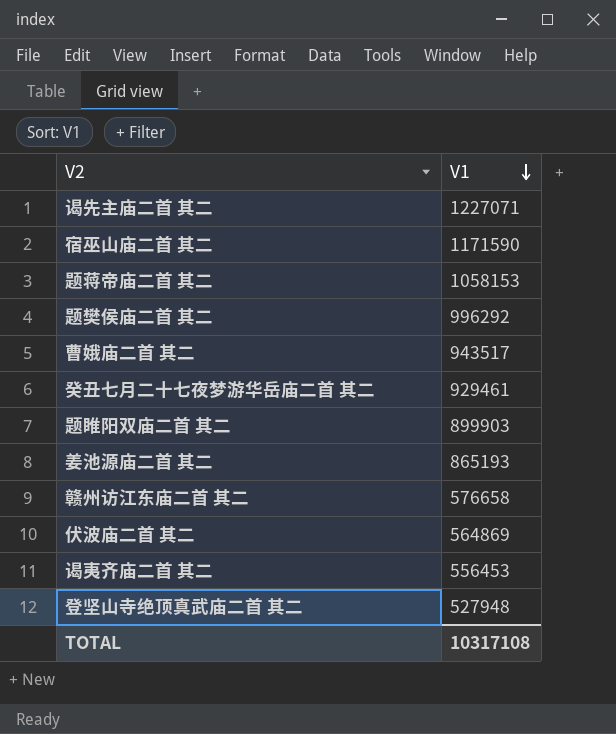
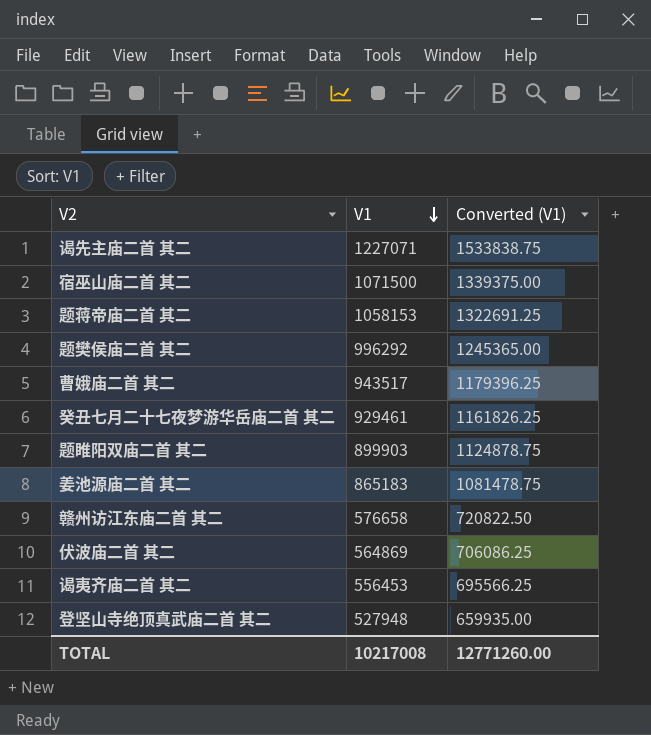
column Converted (V1) | formula: none -> [V1] * 1.25
宿巫山庙二首 其二 | V1: 1171590 -> 1071500
姜池源庙二首 其二 | V1: 865193 -> 865183
TOTAL | V1: 10317108 -> 10217008

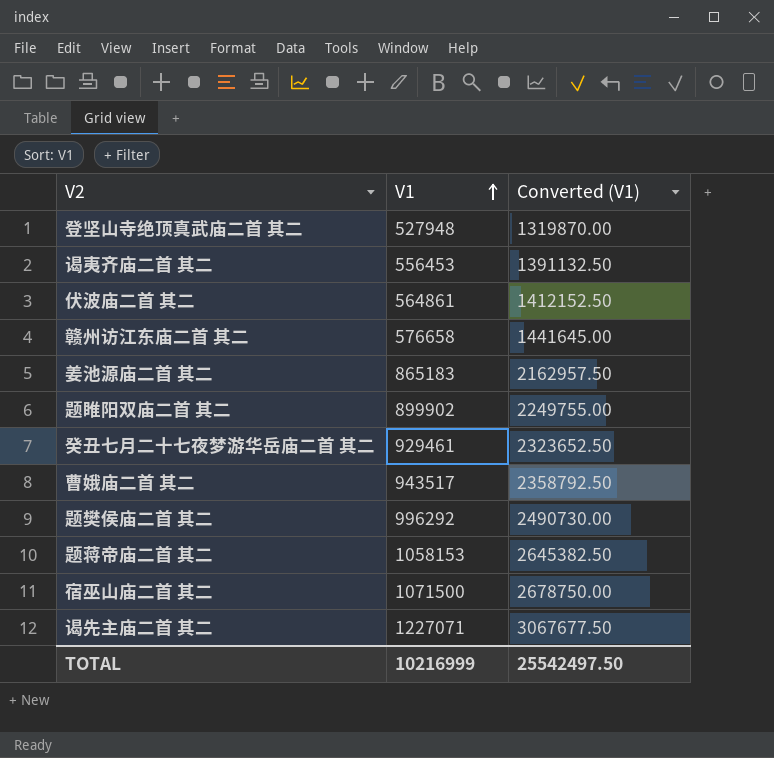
row order: V1 descending -> V1 ascending
column Converted (V1) | formula: [V1] * 1.25 -> [V1] * 2.5
伏波庙二首 其二 | V1: 564869 -> 564861
题睢阳双庙二首 其二 | V1: 899903 -> 899902
TOTAL | V1: 10217008 -> 10216999
TOTAL | Converted (V1): 12771260.00 -> 25542497.50

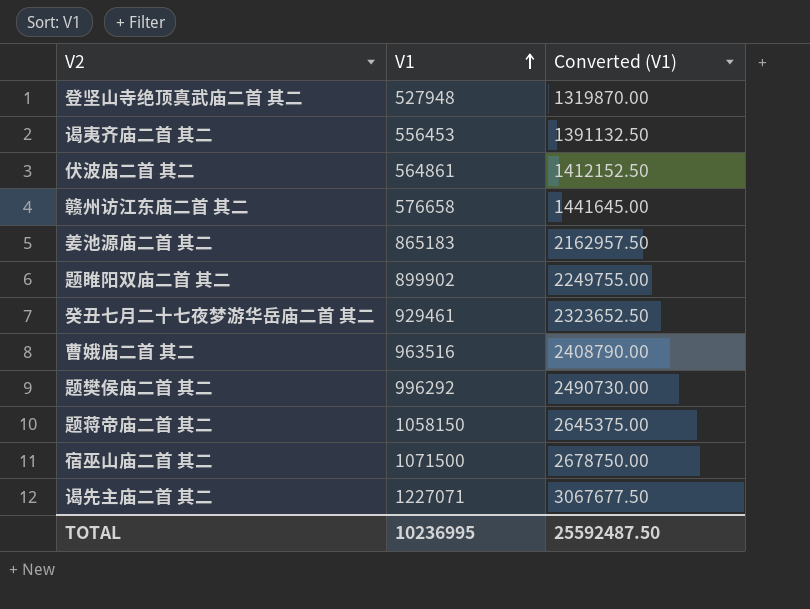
曹娥庙二首 其二 | V1: 943517 -> 963516
曹娥庙二首 其二 | Converted (V1): 2358792.50 -> 2408790.00
题蒋帝庙二首 其二 | V1: 1058153 -> 1058150
题蒋帝庙二首 其二 | Converted (V1): 2645382.50 -> 2645375.00
TOTAL | V1: 10216999 -> 10236995
TOTAL | Converted (V1): 25542497.50 -> 25592487.50

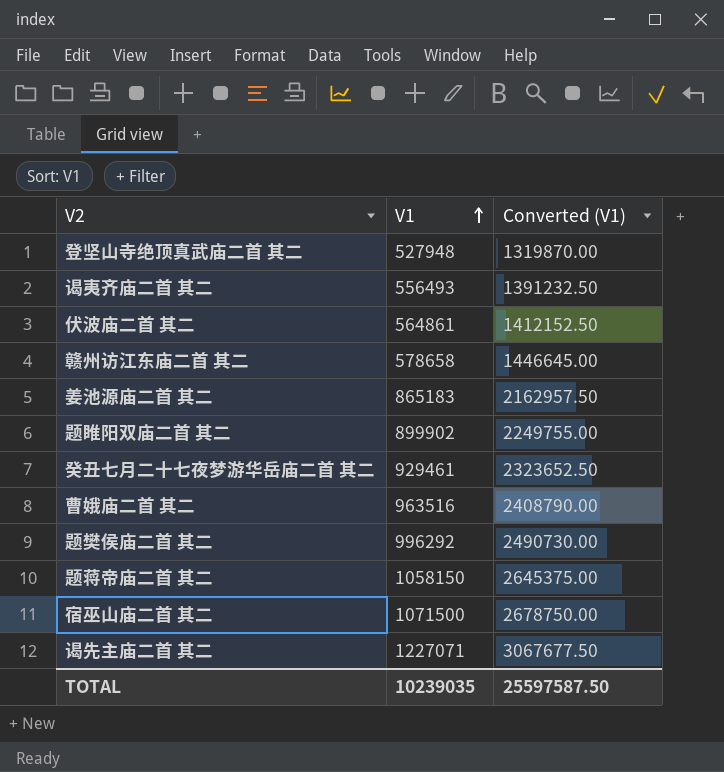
谒夷齐庙二首 其二 | V1: 556453 -> 556493
谒夷齐庙二首 其二 | Converted (V1): 1391132.50 -> 1391232.50
赣州访江东庙二首 其二 | V1: 576658 -> 578658
赣州访江东庙二首 其二 | Converted (V1): 1441645.00 -> 1446645.00
TOTAL | V1: 10236995 -> 10239035
TOTAL | Converted (V1): 25592487.50 -> 25597587.50

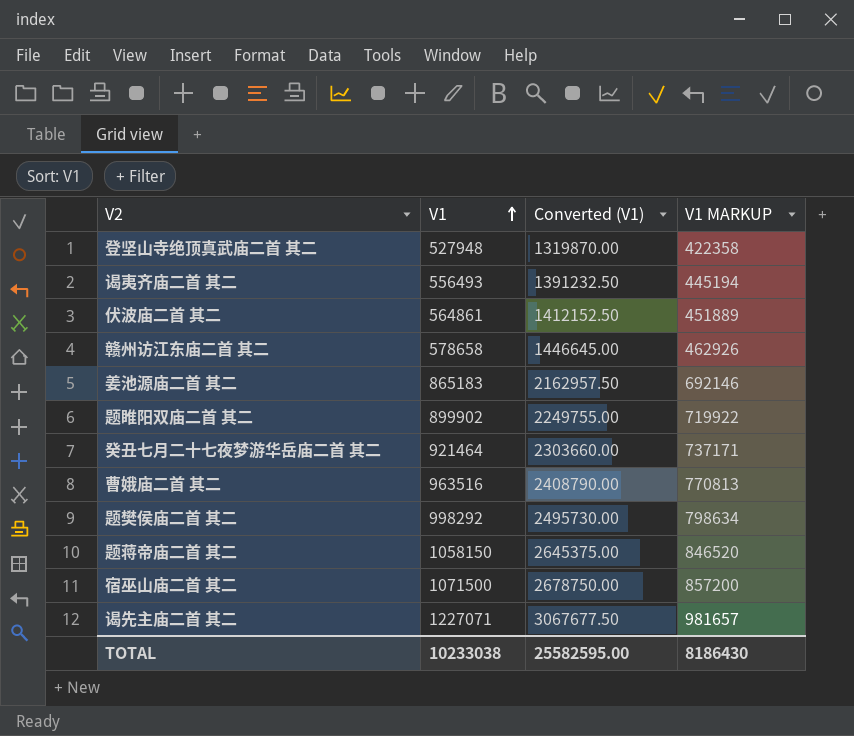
column V1 MARKUP | formula: none -> [V1] * 0.8
癸丑七月二十七夜梦游华岳庙二首 其二 | V1: 929461 -> 921464
癸丑七月二十七夜梦游华岳庙二首 其二 | Converted (V1): 2323652.50 -> 2303660.00
题樊侯庙二首 其二 | V1: 996292 -> 998292
题樊侯庙二首 其二 | Converted (V1): 2490730.00 -> 2495730.00
TOTAL | V1: 10239035 -> 10233038
TOTAL | Converted (V1): 25597587.50 -> 25582595.00

